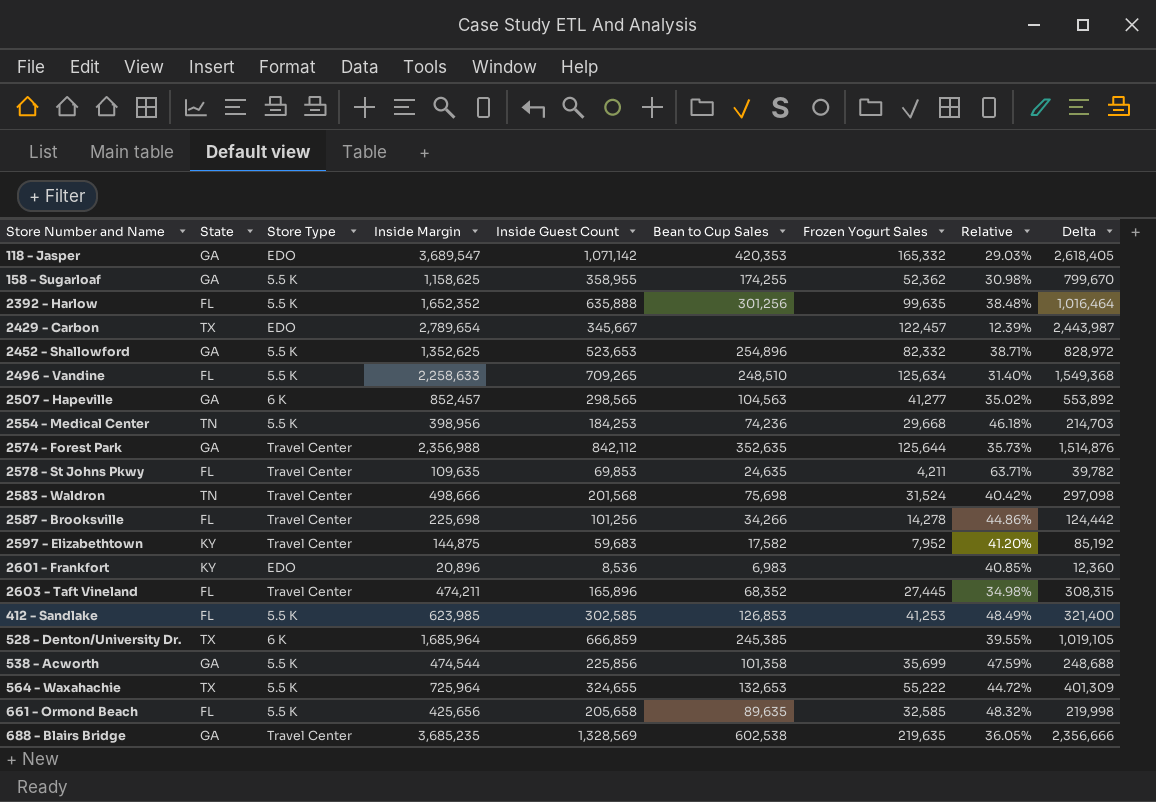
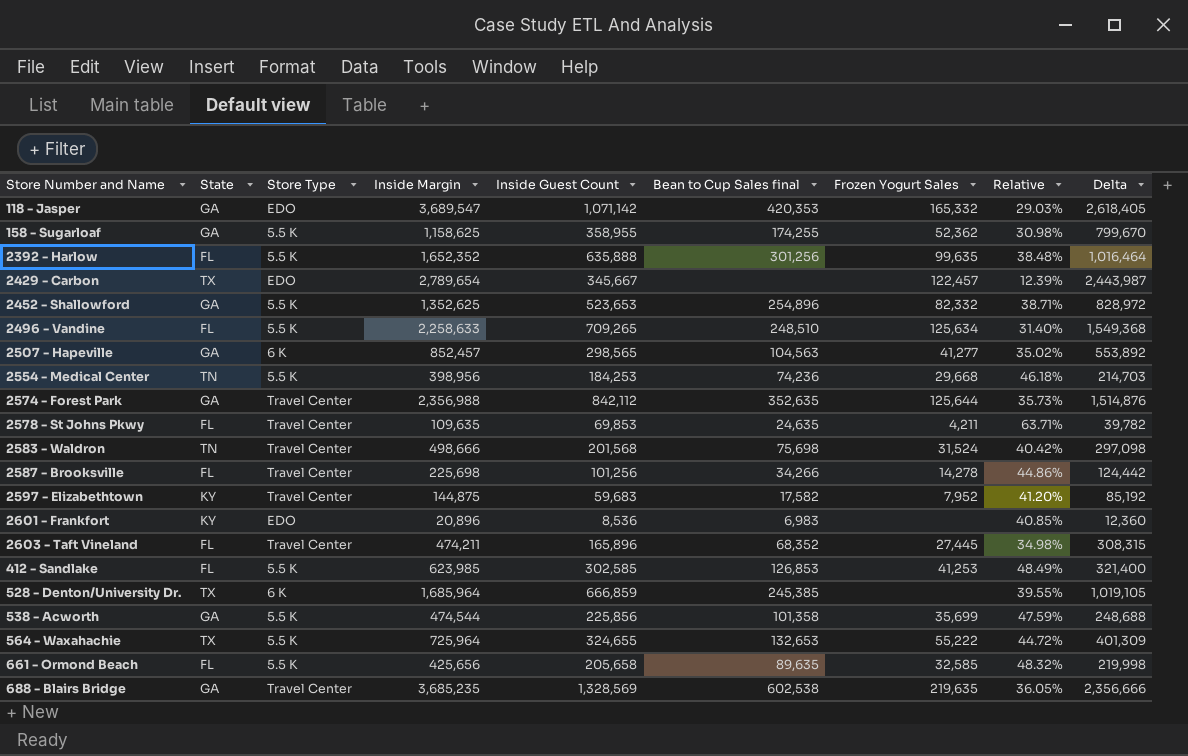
column name: Bean to Cup Sales -> Bean to Cup Sales final

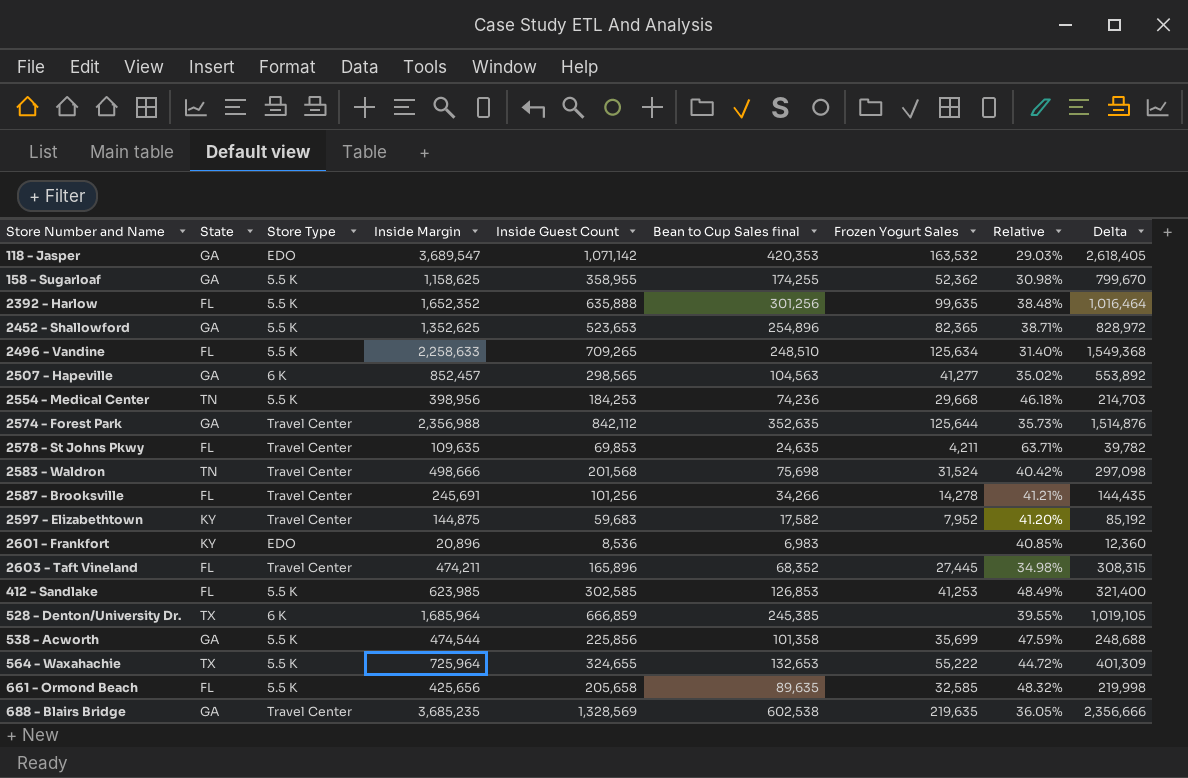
row 2429 - Carbon: TX | EDO | 2,789,654 | 345,667 | none | 122,457 | 12.39% | 2,443,987 -> none
118 - Jasper | Frozen Yogurt Sales: 165,332 -> 163,532
2452 - Shallowford | Frozen Yogurt Sales: 82,332 -> 82,365
2587 - Brooksville | Inside Margin: 225,698 -> 245,691
2587 - Brooksville | Relative: 44.86% -> 41.21%
2587 - Brooksville | Delta: 124,442 -> 144,435

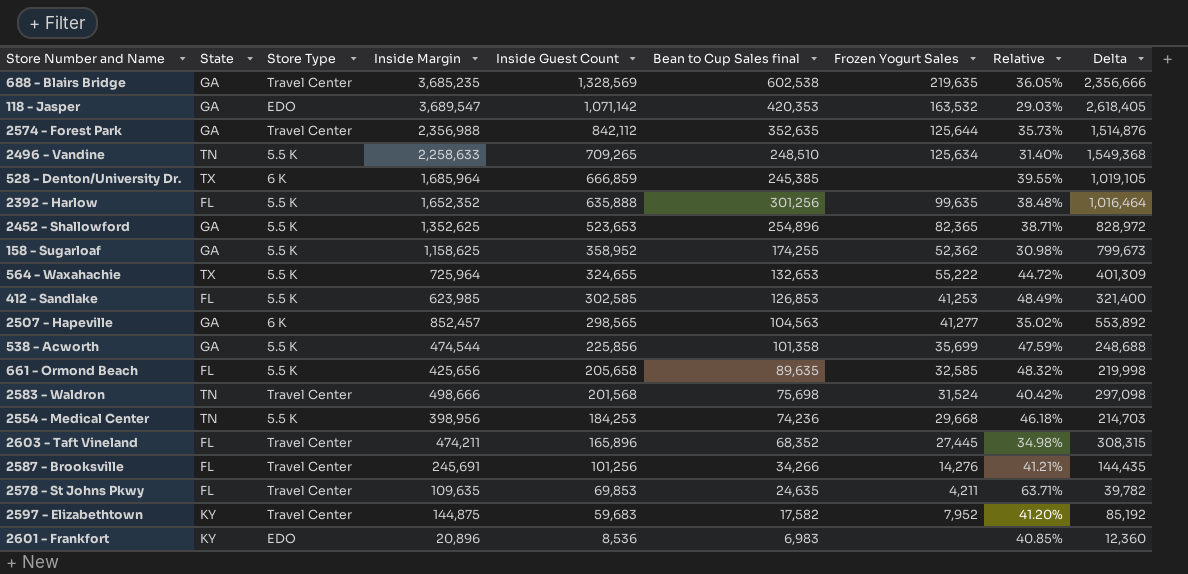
row order: none -> Inside Guest Count descending
2496 - Vandine | State: FL -> TN
158 - Sugarloaf | Inside Guest Count: 358,955 -> 358,952
158 - Sugarloaf | Delta: 799,670 -> 799,673
2587 - Brooksville | Frozen Yogurt Sales: 14,278 -> 14,276

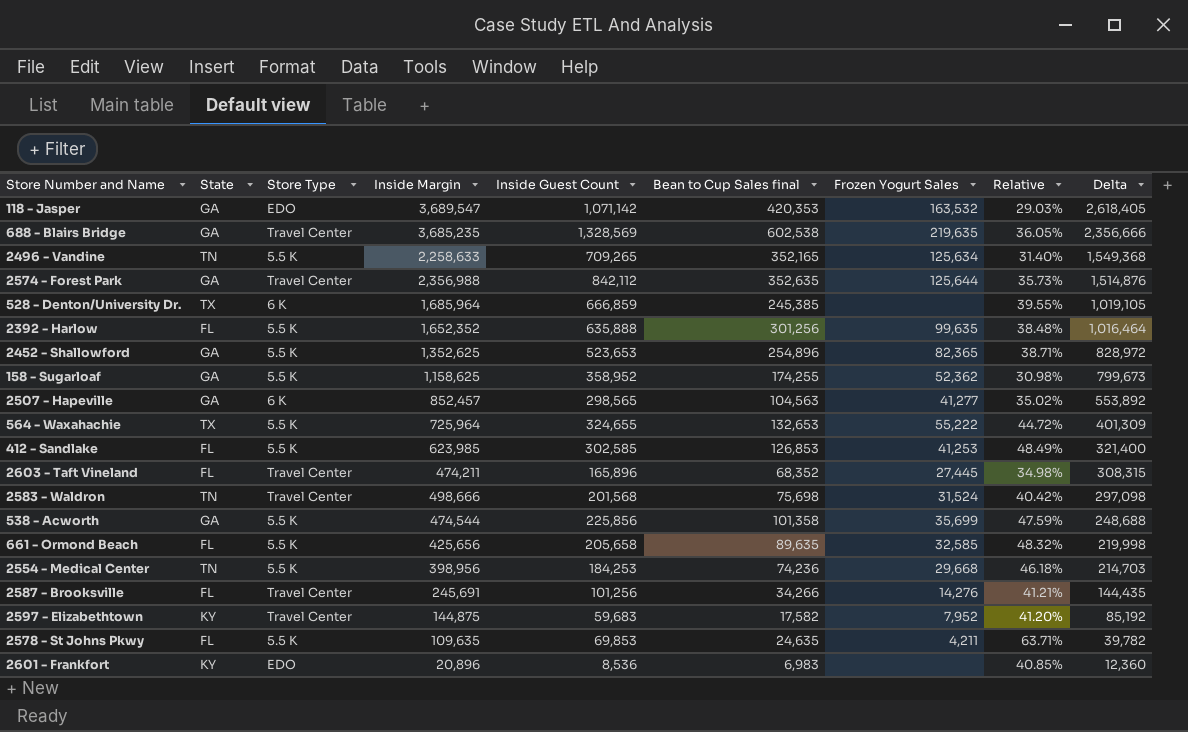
row order: Inside Guest Count descending -> Delta descending
2496 - Vandine | Bean to Cup Sales final: 248,510 -> 352,165
2578 - St Johns Pkwy | Store Type: Travel Center -> 5.5 K

